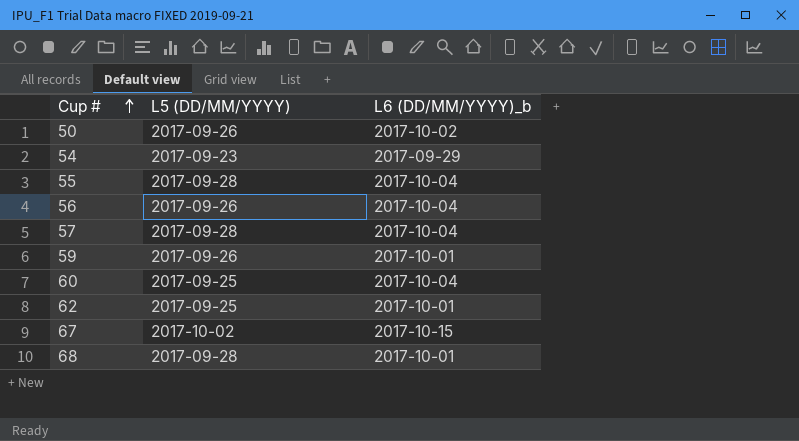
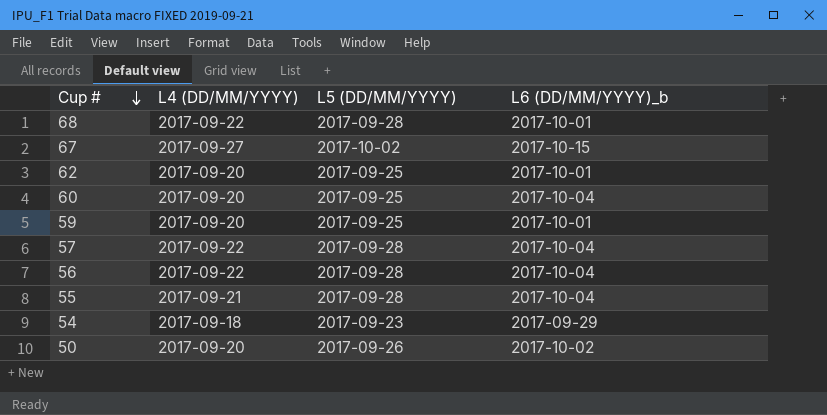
row order: Cup # ascending -> Cup # descending
column L4 (DD/MM/YYYY) | position: none -> 2
59 | L5 (DD/MM/YYYY): 2017-09-26 -> 2017-09-25
56 | L5 (DD/MM/YYYY): 2017-09-26 -> 2017-09-28

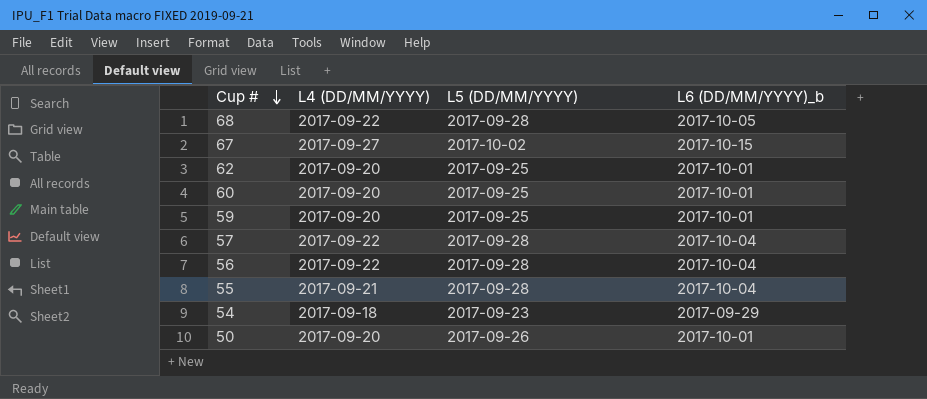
68 | L6 (DD/MM/YYYY)_b: 2017-10-01 -> 2017-10-05
60 | L6 (DD/MM/YYYY)_b: 2017-10-04 -> 2017-10-01
50 | L6 (DD/MM/YYYY)_b: 2017-10-02 -> 2017-10-01

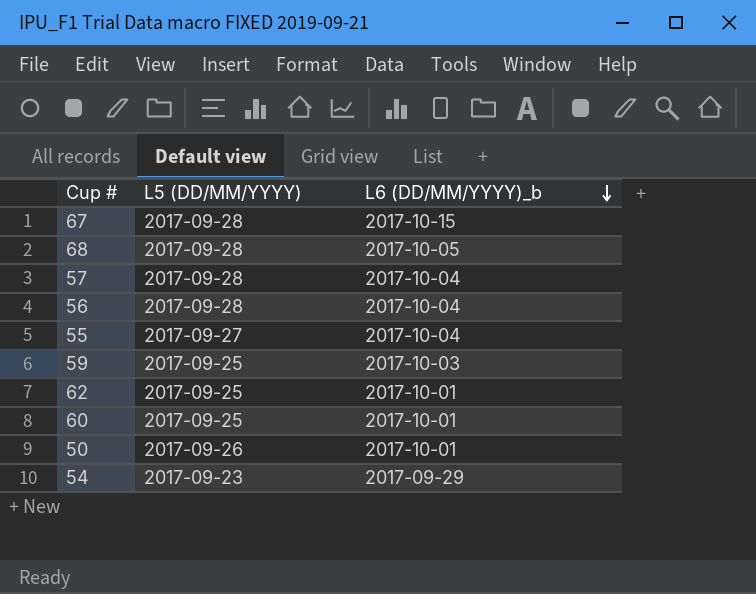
row order: Cup # descending -> L6 (DD/MM/YYYY)_b descending
column L4 (DD/MM/YYYY) | position: 2 -> none
67 | L5 (DD/MM/YYYY): 2017-10-02 -> 2017-09-28
55 | L5 (DD/MM/YYYY): 2017-09-28 -> 2017-09-27
59 | L6 (DD/MM/YYYY)_b: 2017-10-01 -> 2017-10-03

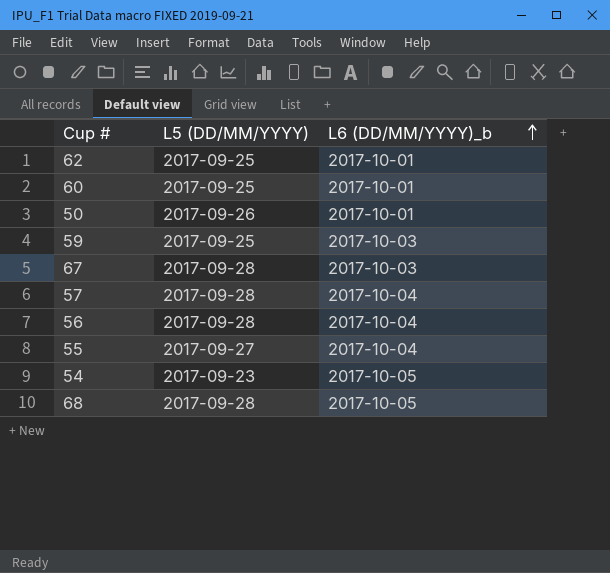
row order: L6 (DD/MM/YYYY)_b descending -> L6 (DD/MM/YYYY)_b ascending
67 | L6 (DD/MM/YYYY)_b: 2017-10-15 -> 2017-10-03
54 | L6 (DD/MM/YYYY)_b: 2017-09-29 -> 2017-10-05

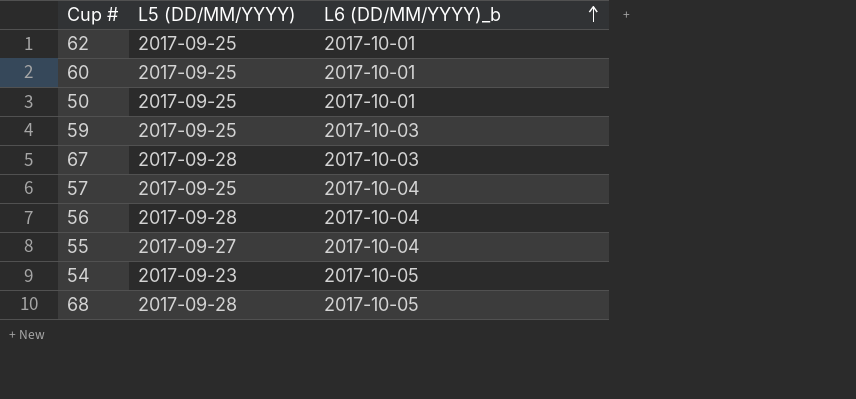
50 | L5 (DD/MM/YYYY): 2017-09-26 -> 2017-09-25
57 | L5 (DD/MM/YYYY): 2017-09-28 -> 2017-09-25

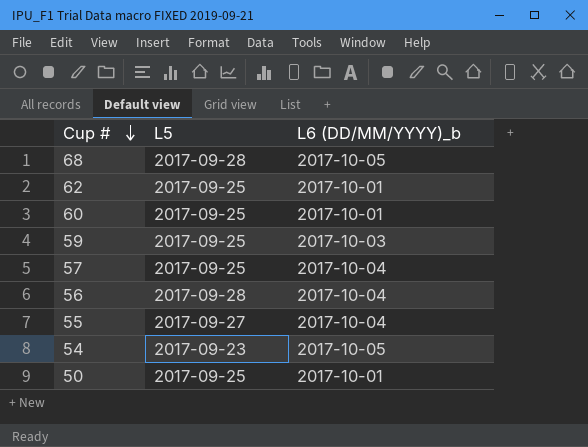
row order: L6 (DD/MM/YYYY)_b ascending -> Cup # descending
column name: L5 (DD/MM/YYYY) -> L5
row 67: 2017-09-28 | 2017-10-03 -> none

